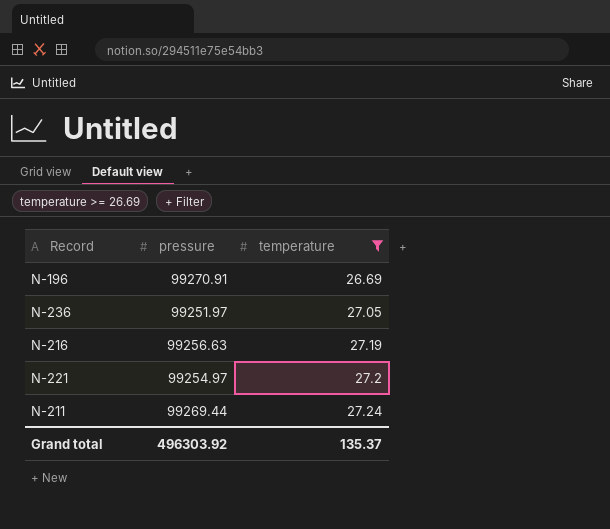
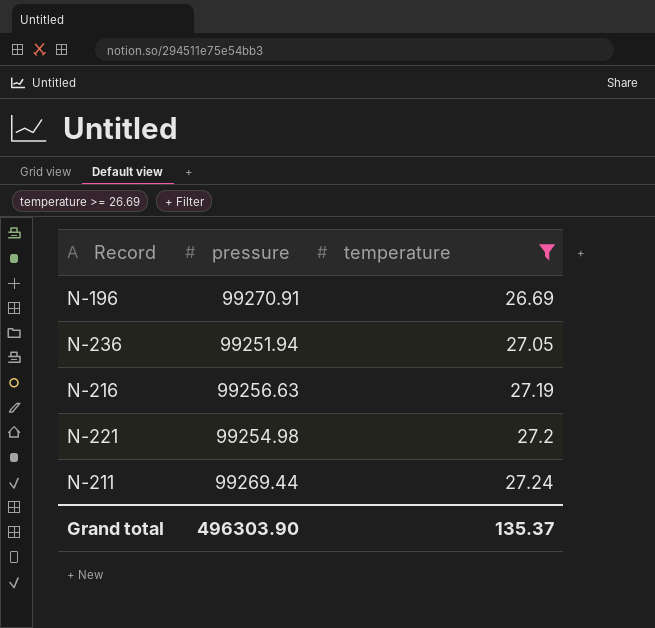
N-236 | pressure: 99251.97 -> 99251.94
N-221 | pressure: 99254.97 -> 99254.98
Grand total | pressure: 496303.92 -> 496303.90

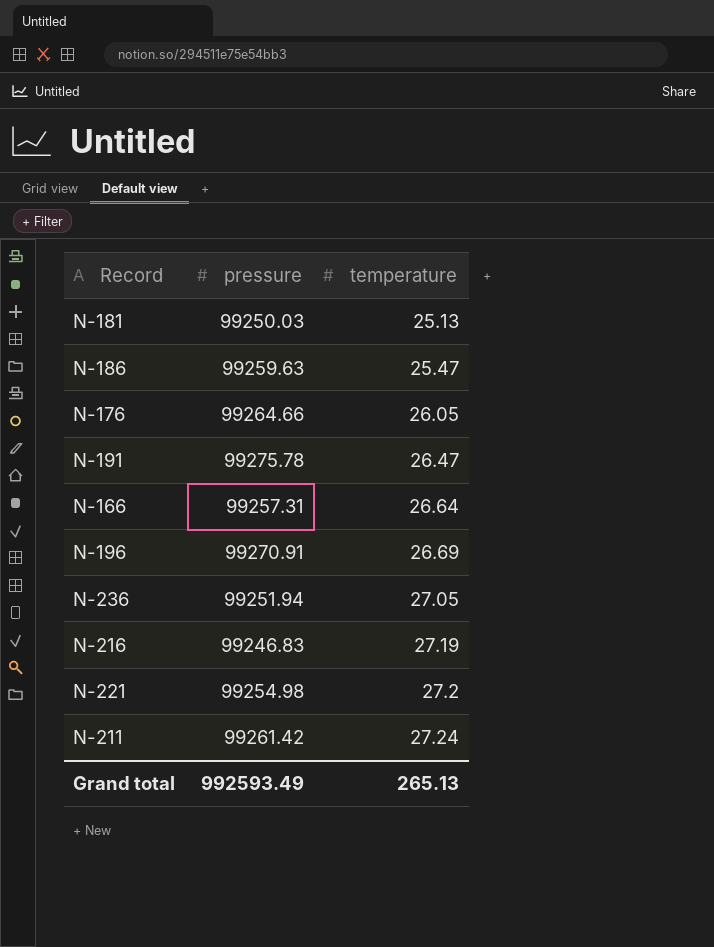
filter: temperature >= 26.69 -> none
N-216 | pressure: 99256.63 -> 99246.83
N-211 | pressure: 99269.44 -> 99261.42
Grand total | pressure: 496303.90 -> 992593.49
Grand total | temperature: 135.37 -> 265.13

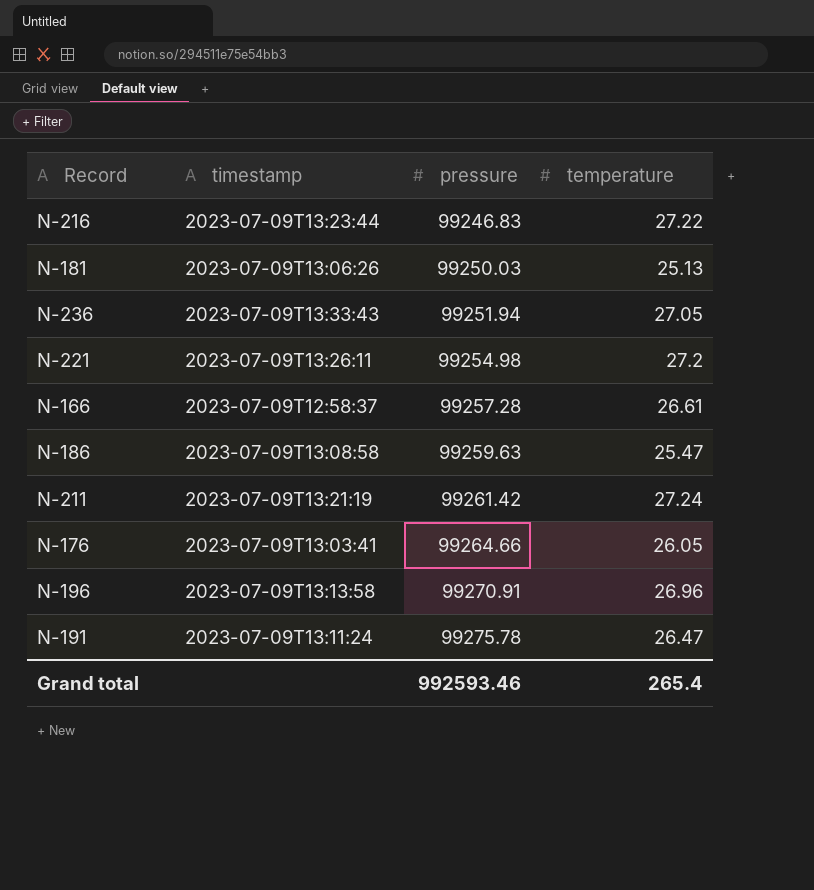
row order: temperature ascending -> pressure ascending
column timestamp | position: none -> 2
N-216 | temperature: 27.19 -> 27.22
N-166 | pressure: 99257.31 -> 99257.28
N-166 | temperature: 26.64 -> 26.61
N-196 | temperature: 26.69 -> 26.96
Grand total | pressure: 992593.49 -> 992593.46
Grand total | temperature: 265.13 -> 265.4

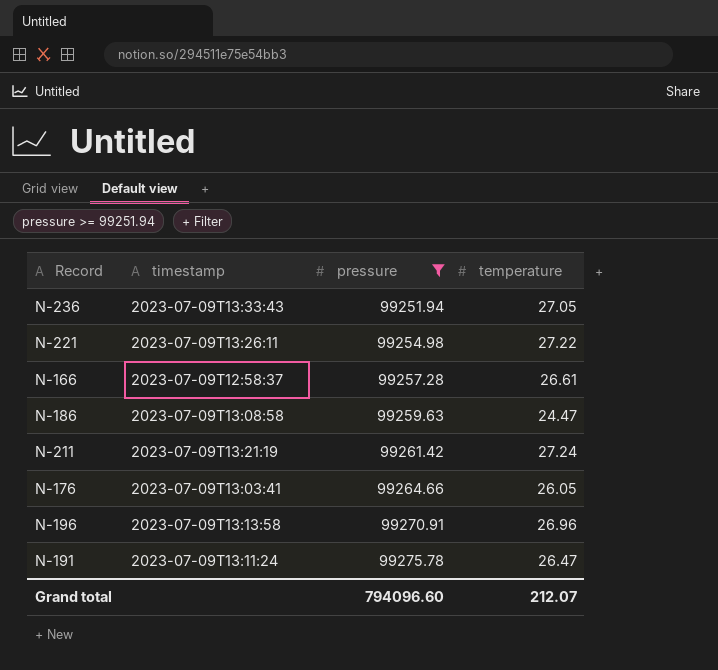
filter: none -> pressure >= 99251.94
N-221 | temperature: 27.2 -> 27.22
N-186 | temperature: 25.47 -> 24.47
Grand total | pressure: 992593.46 -> 794096.60
Grand total | temperature: 265.4 -> 212.07

